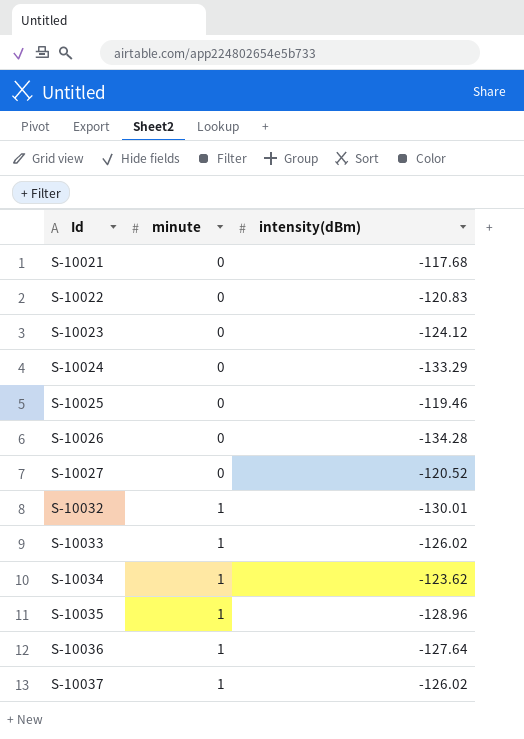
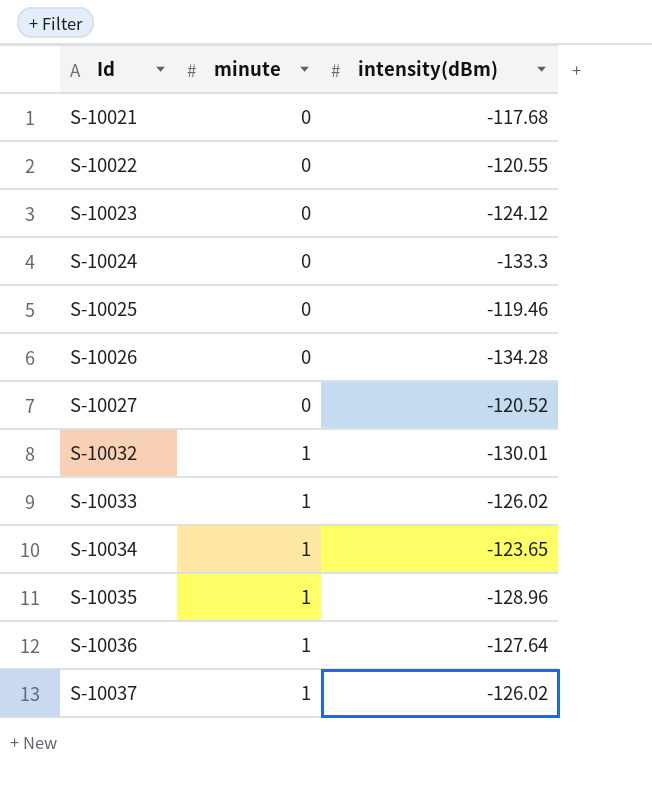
S-10022 | intensity(dBm): -120.83 -> -120.55
S-10024 | intensity(dBm): -133.29 -> -133.3
S-10034 | intensity(dBm): -123.62 -> -123.65

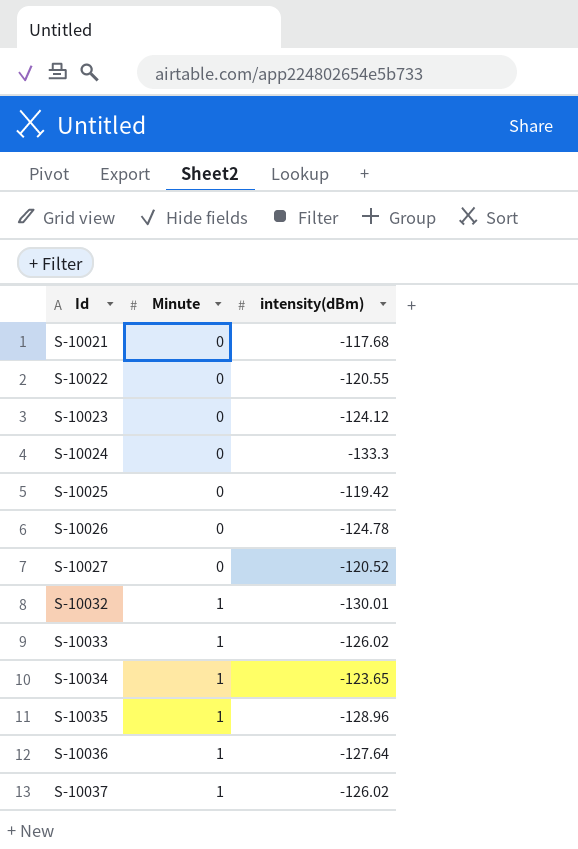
column name: minute -> Minute
S-10025 | intensity(dBm): -119.46 -> -119.42
S-10026 | intensity(dBm): -134.28 -> -124.78

